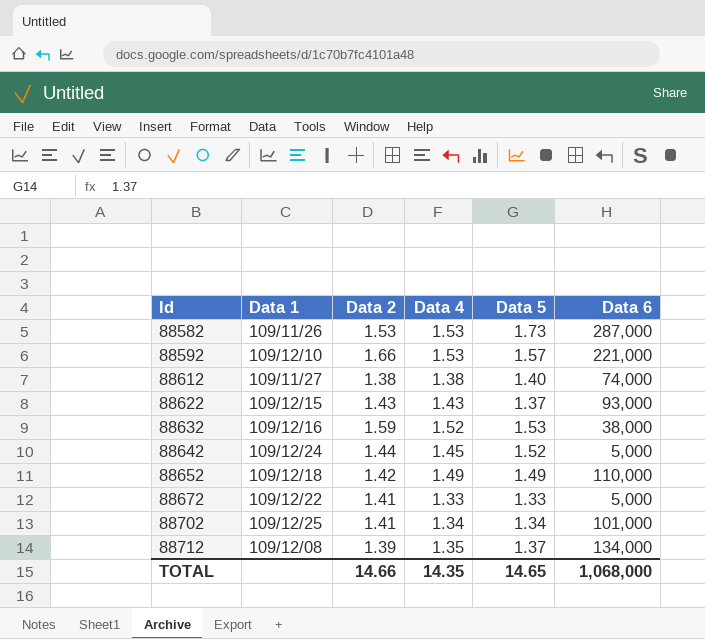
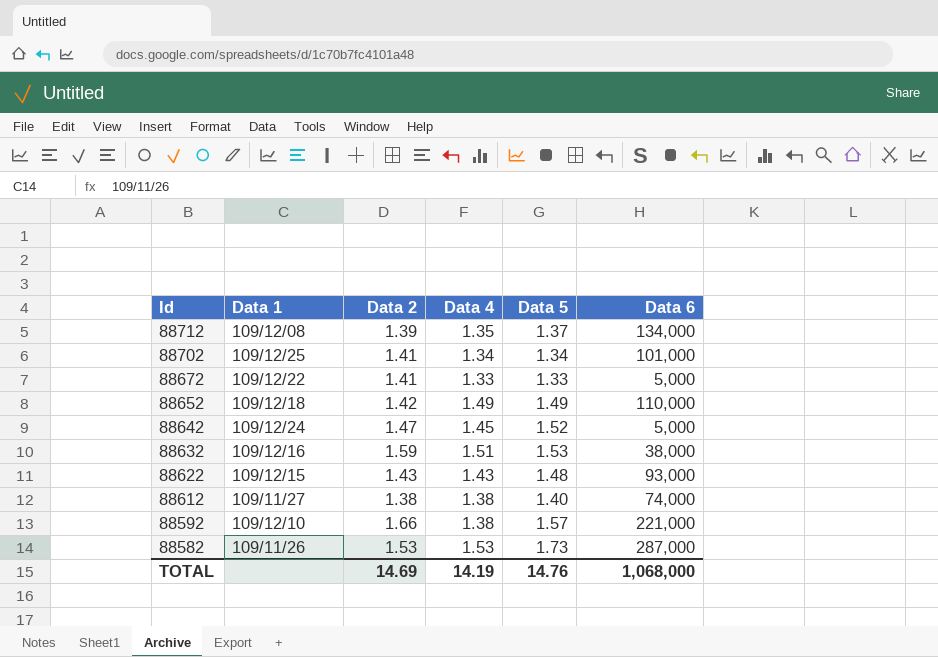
row order: Id ascending -> Id descending
88642 | Data 2: 1.44 -> 1.47
88632 | Data 4: 1.52 -> 1.51
88622 | Data 5: 1.37 -> 1.48
88592 | Data 4: 1.53 -> 1.38
TOTAL | Data 2: 14.66 -> 14.69
TOTAL | Data 4: 14.35 -> 14.19
TOTAL | Data 5: 14.65 -> 14.76

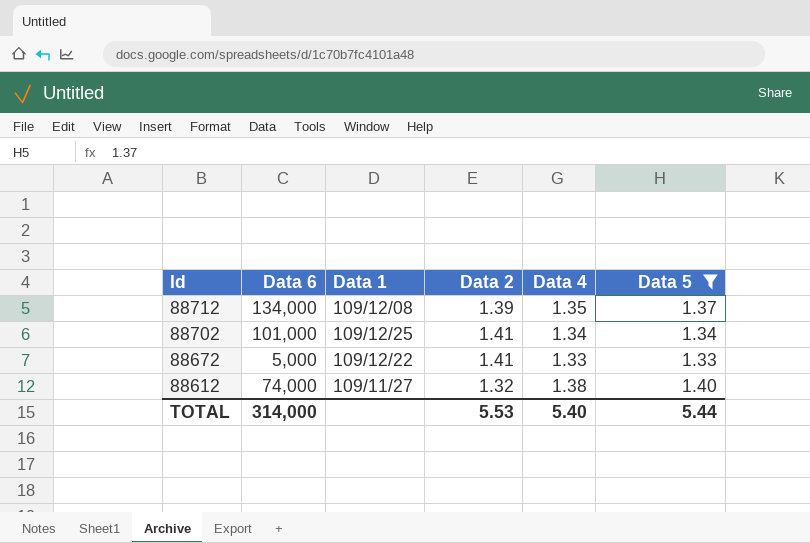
filter: none -> Data 5 <= 1.40
column Data 6 | position: 6 -> 2
88612 | Data 2: 1.38 -> 1.32
TOTAL | Data 6: 1,068,000 -> 314,000
TOTAL | Data 2: 14.69 -> 5.53
TOTAL | Data 4: 14.19 -> 5.40
TOTAL | Data 5: 14.76 -> 5.44

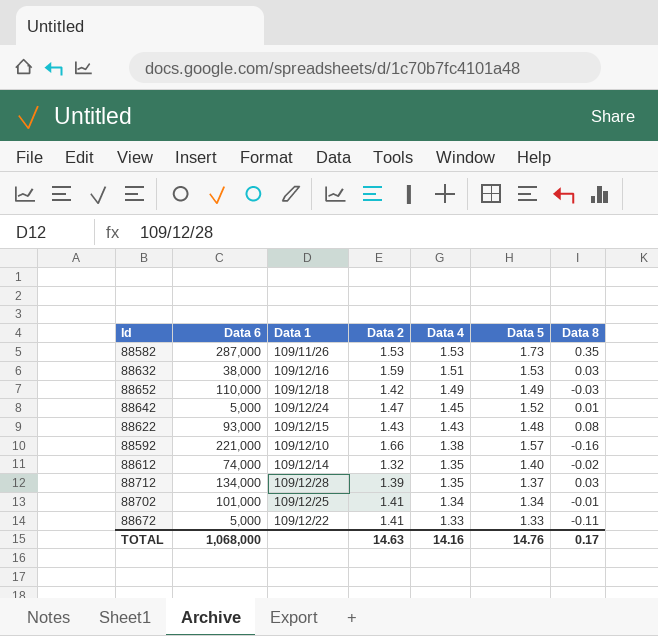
filter: Data 5 <= 1.40 -> none
row order: Id descending -> Data 4 descending
column Data 8 | position: none -> 7
88612 | Data 1: 109/11/27 -> 109/12/14
88612 | Data 4: 1.38 -> 1.35
88712 | Data 1: 109/12/08 -> 109/12/28
TOTAL | Data 6: 314,000 -> 1,068,000
TOTAL | Data 2: 5.53 -> 14.63
TOTAL | Data 4: 5.40 -> 14.16
TOTAL | Data 5: 5.44 -> 14.76

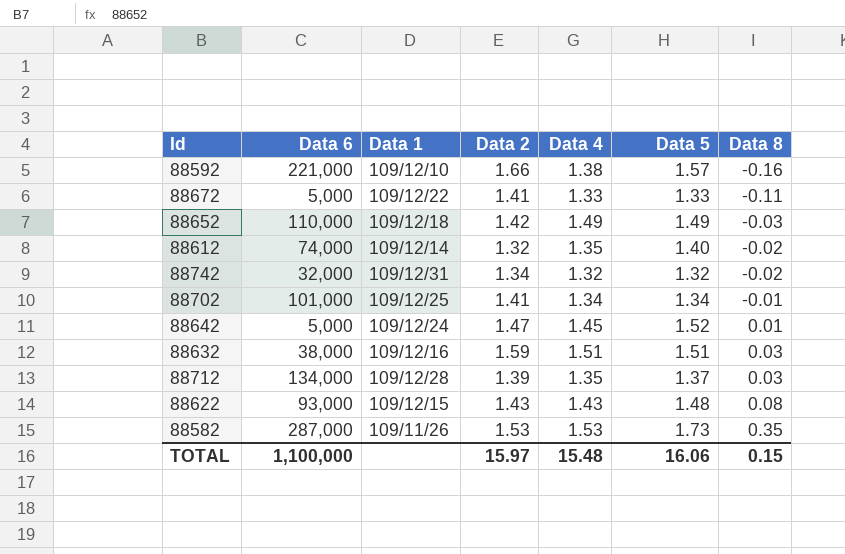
row order: Data 4 descending -> Data 8 ascending
row 88742: none -> 32,000 | 109/12/31 | 1.34 | 1.32 | 1.32 | -0.02
88632 | Data 5: 1.53 -> 1.51
TOTAL | Data 6: 1,068,000 -> 1,100,000
TOTAL | Data 2: 14.63 -> 15.97
TOTAL | Data 4: 14.16 -> 15.48
TOTAL | Data 5: 14.76 -> 16.06
TOTAL | Data 8: 0.17 -> 0.15

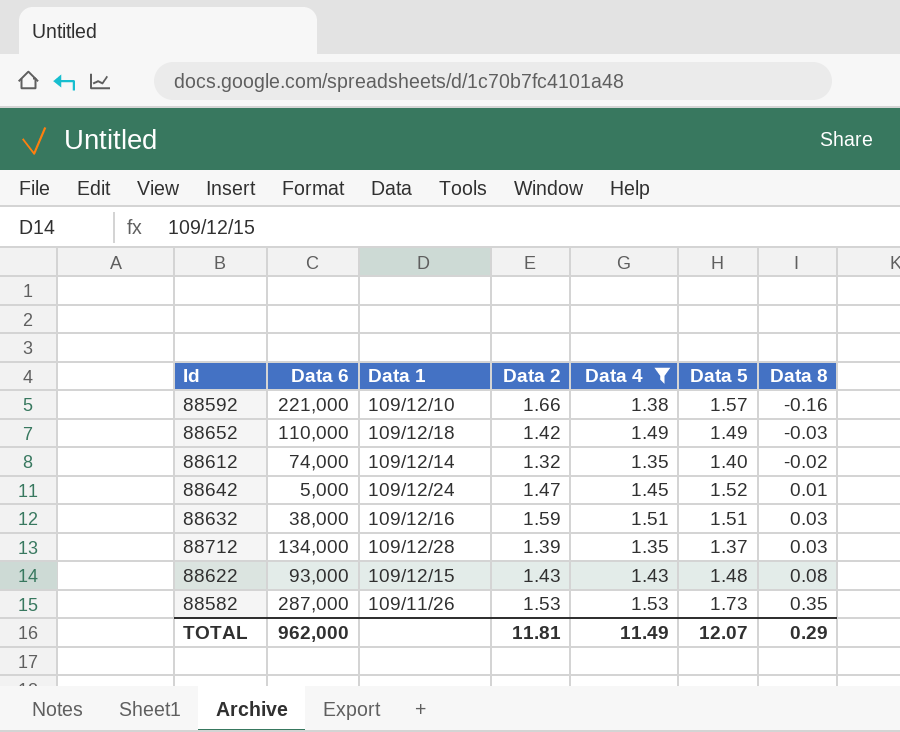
filter: none -> Data 4 >= 1.35
TOTAL | Data 6: 1,100,000 -> 962,000
TOTAL | Data 2: 15.97 -> 11.81
TOTAL | Data 4: 15.48 -> 11.49
TOTAL | Data 5: 16.06 -> 12.07
TOTAL | Data 8: 0.15 -> 0.29

